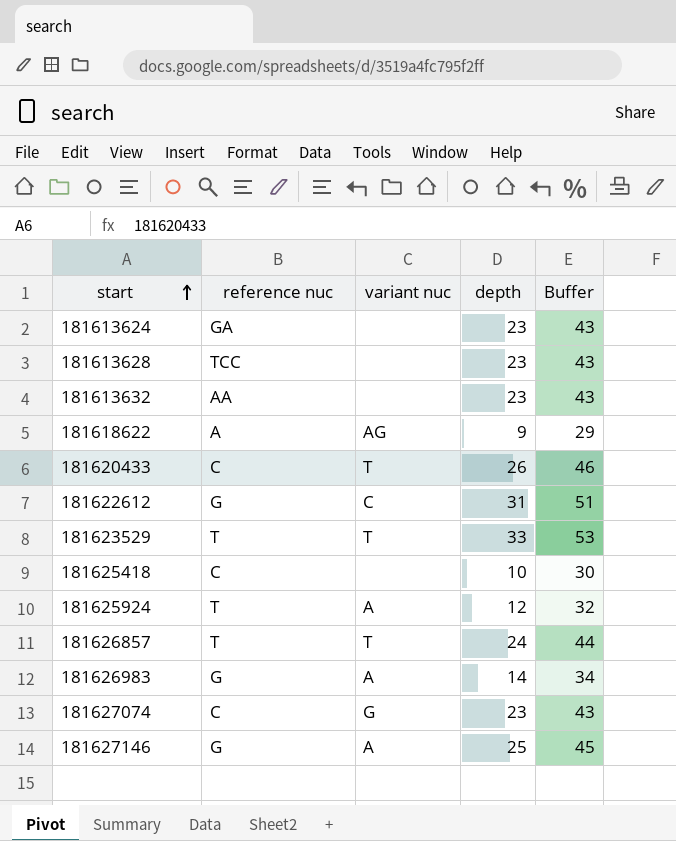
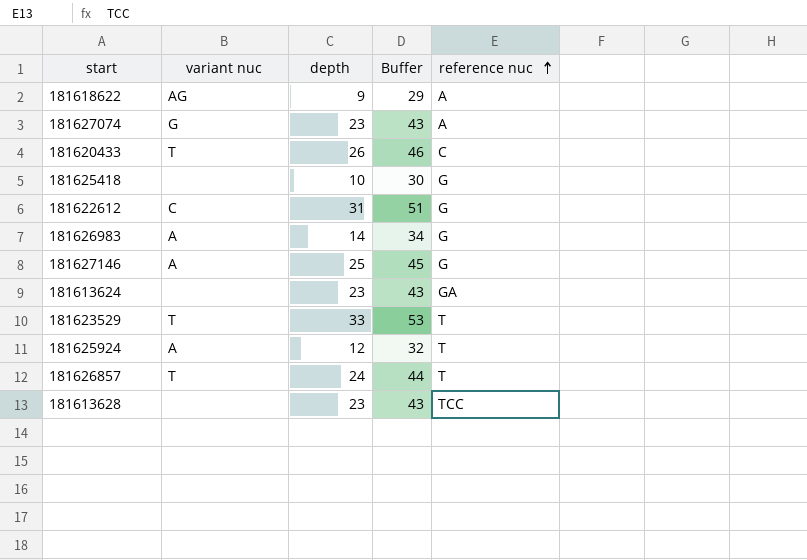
row order: start ascending -> reference nuc ascending
column reference nuc | position: 2 -> 5
row 181613632: AA | none | 23 | 43 -> none
181627074 | reference nuc: C -> A
181625418 | reference nuc: C -> G

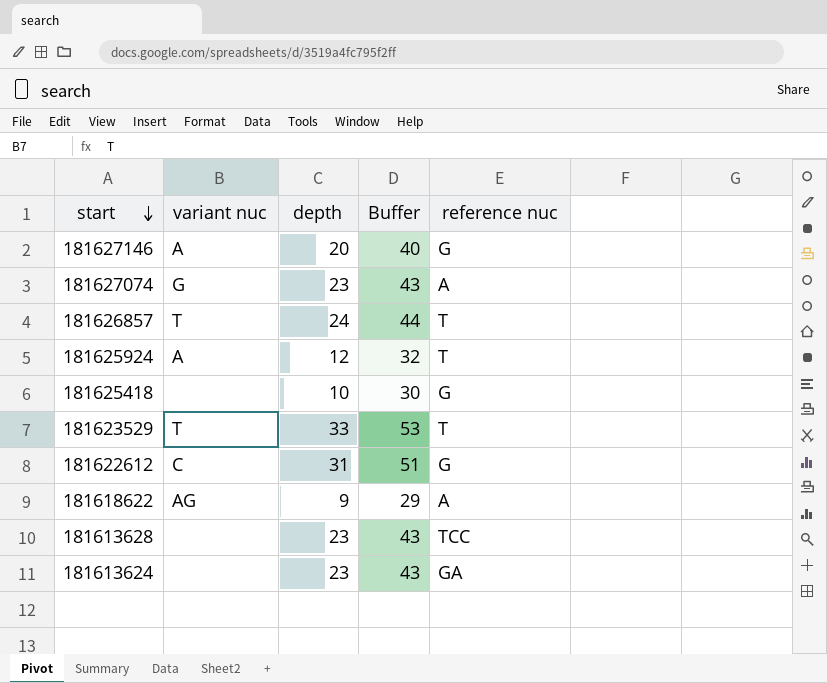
row order: reference nuc ascending -> start descending
row 181620433: T | 26 | 46 | C -> none
row 181626983: A | 14 | 34 | G -> none
181627146 | depth: 25 -> 20
181627146 | Buffer: 45 -> 40

